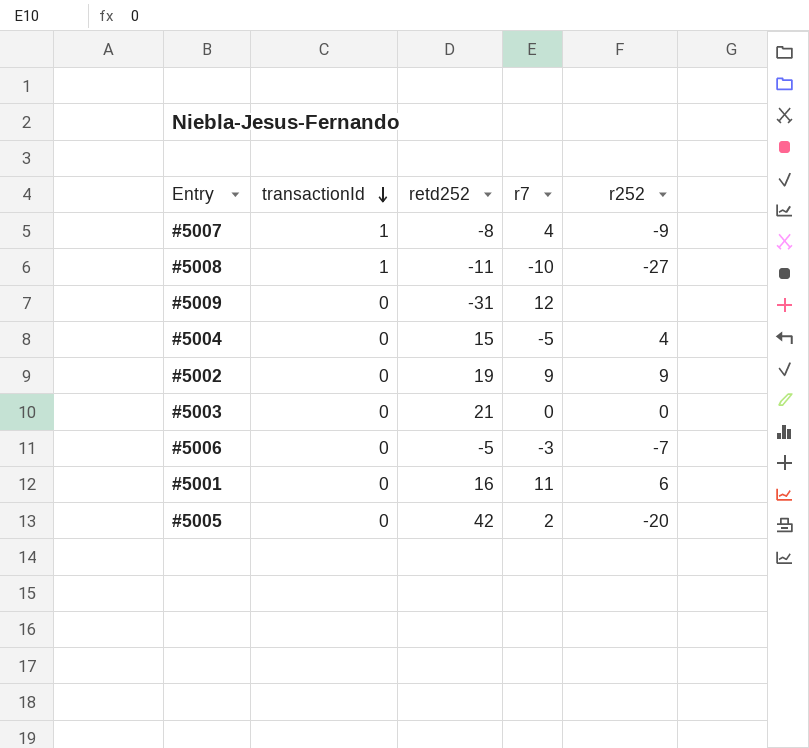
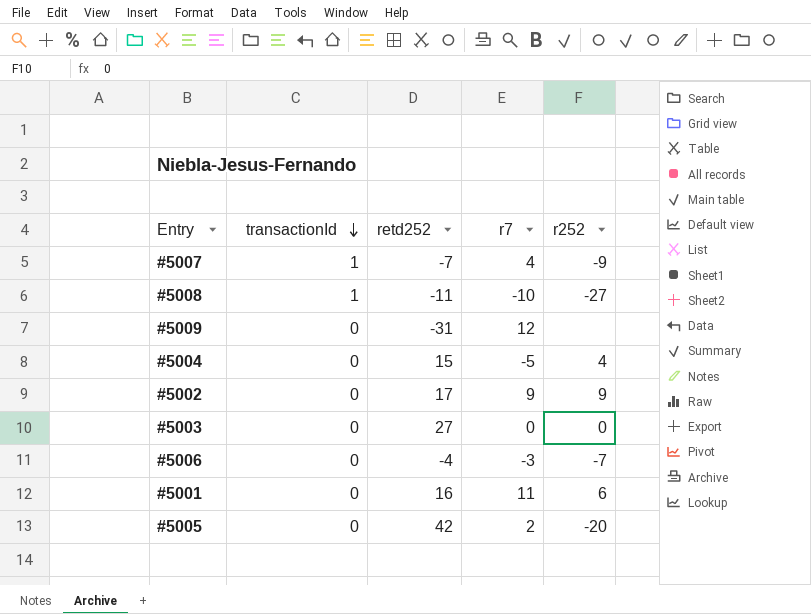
#5007 | retd252: -8 -> -7
#5002 | retd252: 19 -> 17
#5003 | retd252: 21 -> 27
#5006 | retd252: -5 -> -4

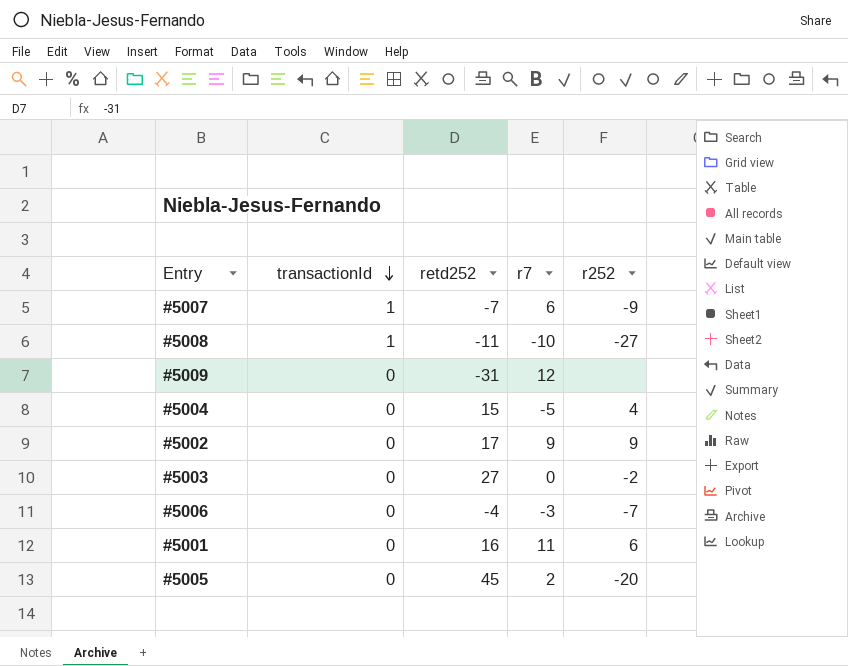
#5007 | r7: 4 -> 6
#5003 | r252: 0 -> -2
#5005 | retd252: 42 -> 45

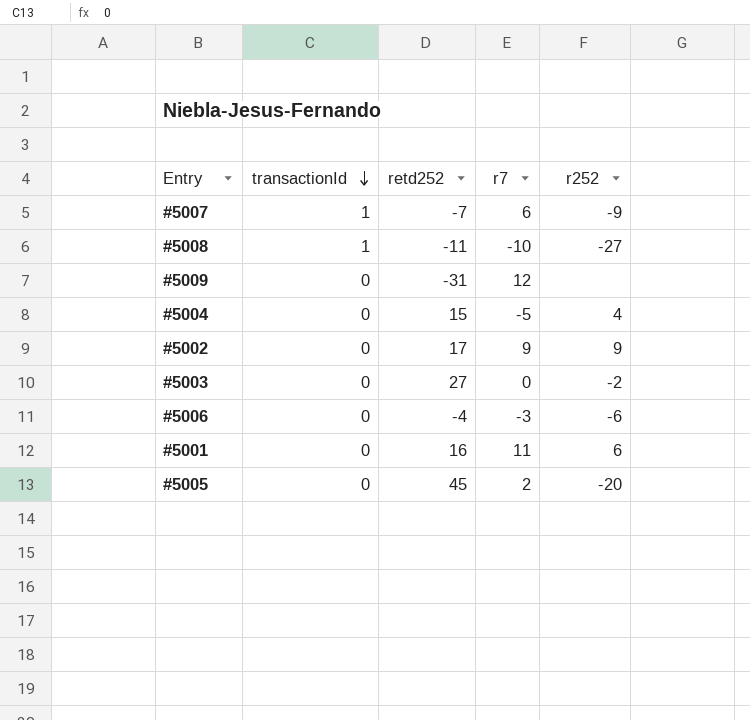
#5006 | r252: -7 -> -6

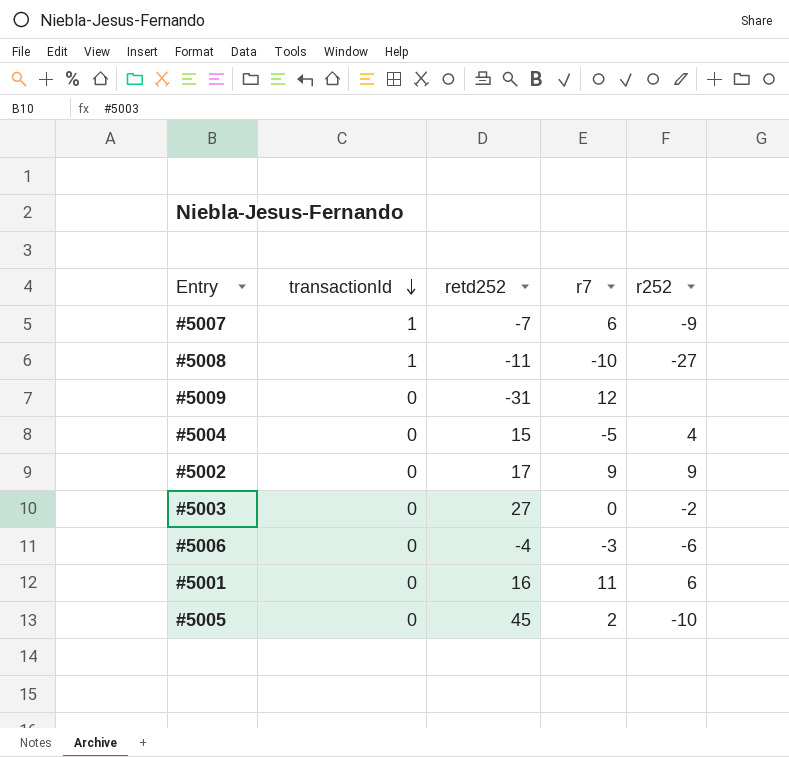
#5005 | r252: -20 -> -10

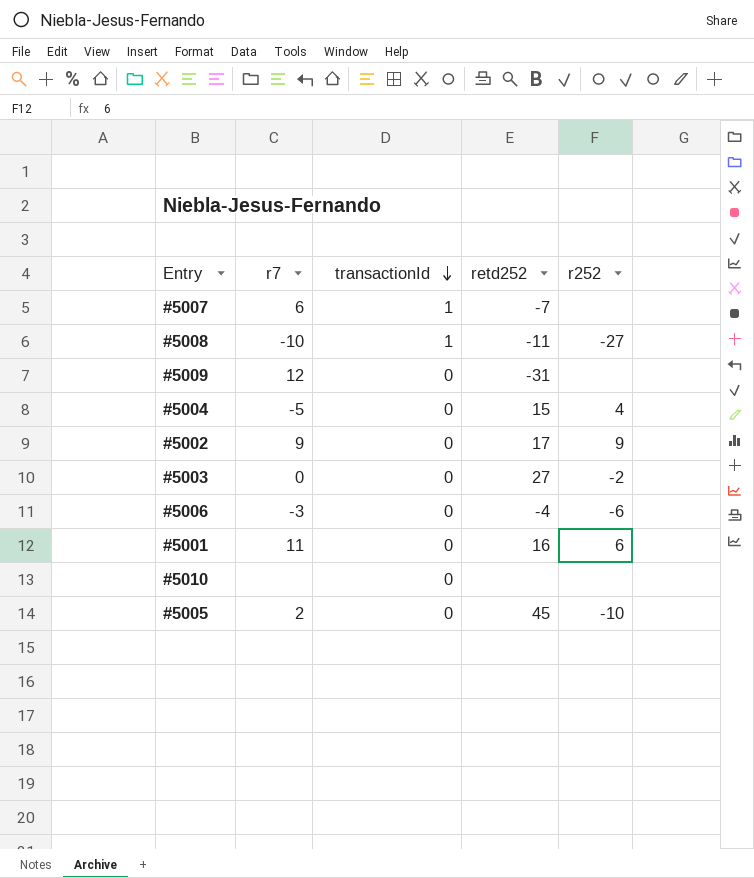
column r7 | position: 4 -> 2
#5007 | r252: -9 -> none
row #5010: none -> none | 0 | none | none

